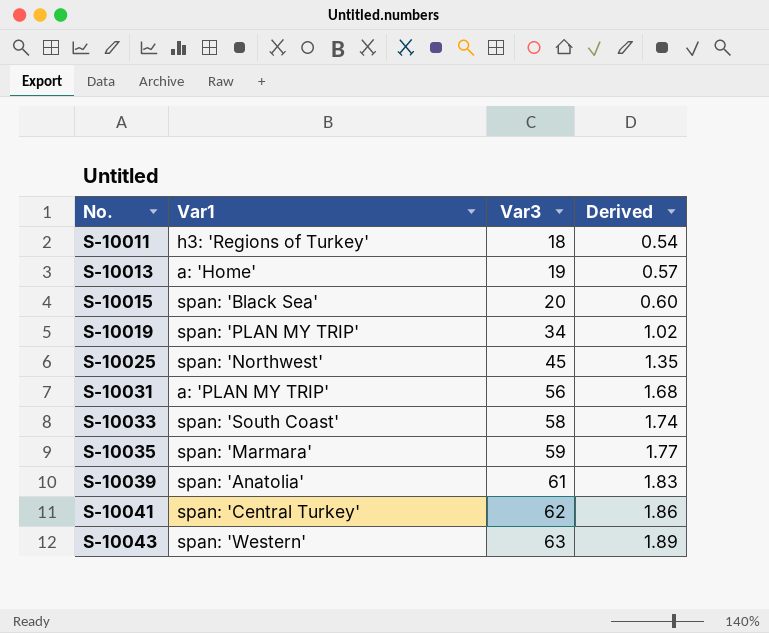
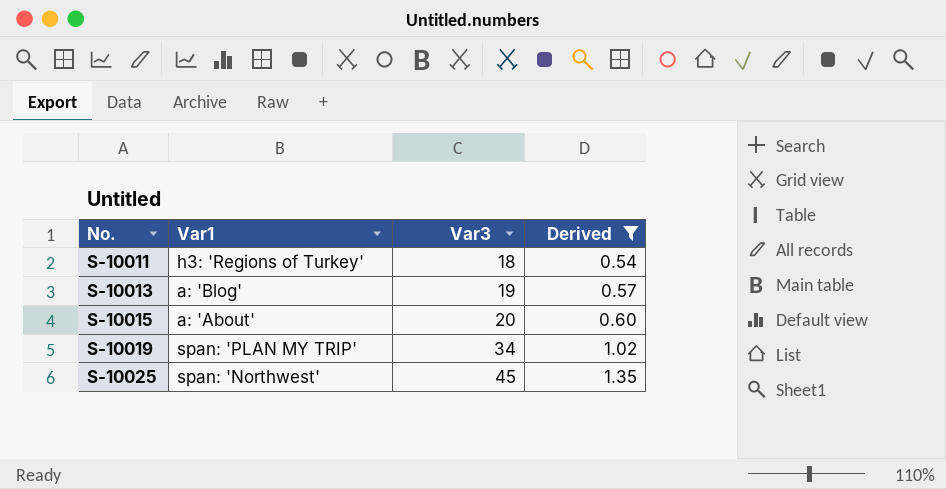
filter: none -> Derived <= 1.35
S-10013 | Var1: a: 'Home' -> a: 'Blog'
S-10015 | Var1: span: 'Black Sea' -> a: 'About'

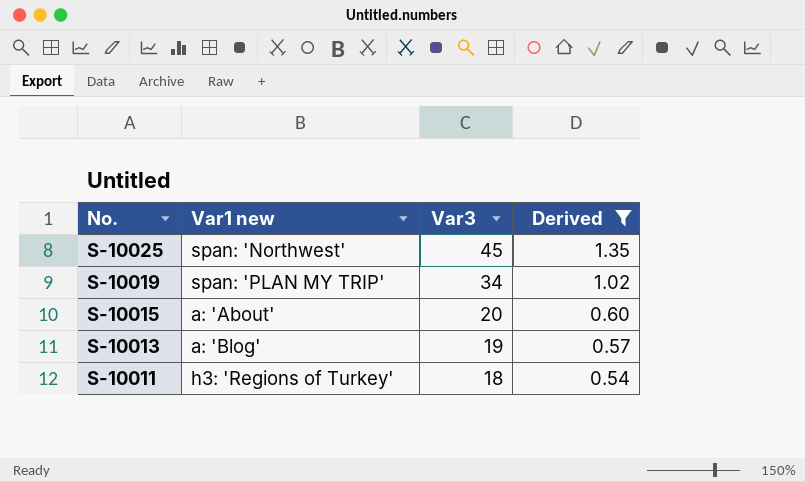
row order: No. ascending -> No. descending
column name: Var1 -> Var1 new

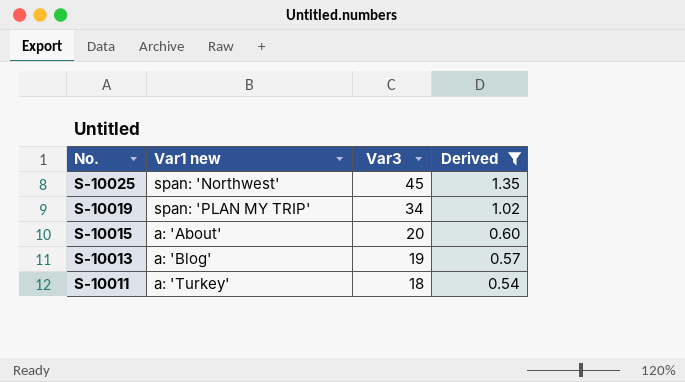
S-10011 | Var1 new: h3: 'Regions of Turkey' -> a: 'Turkey'

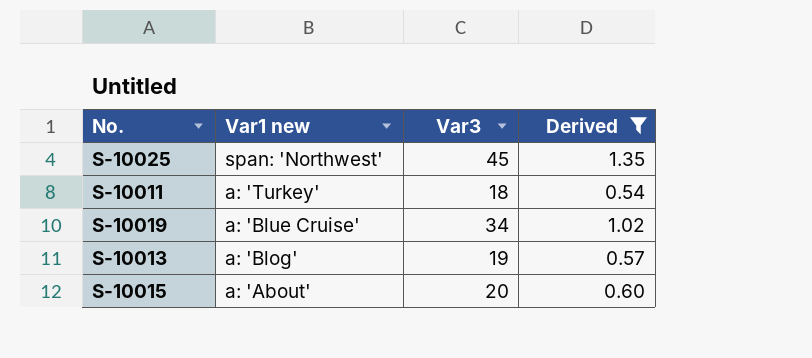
row order: No. descending -> Var1 new descending
S-10019 | Var1 new: span: 'PLAN MY TRIP' -> a: 'Blue Cruise'

